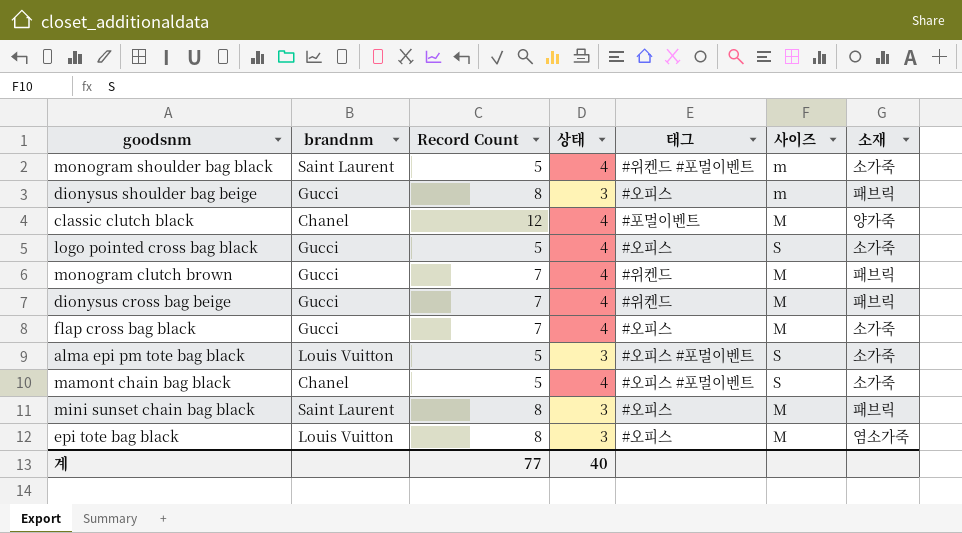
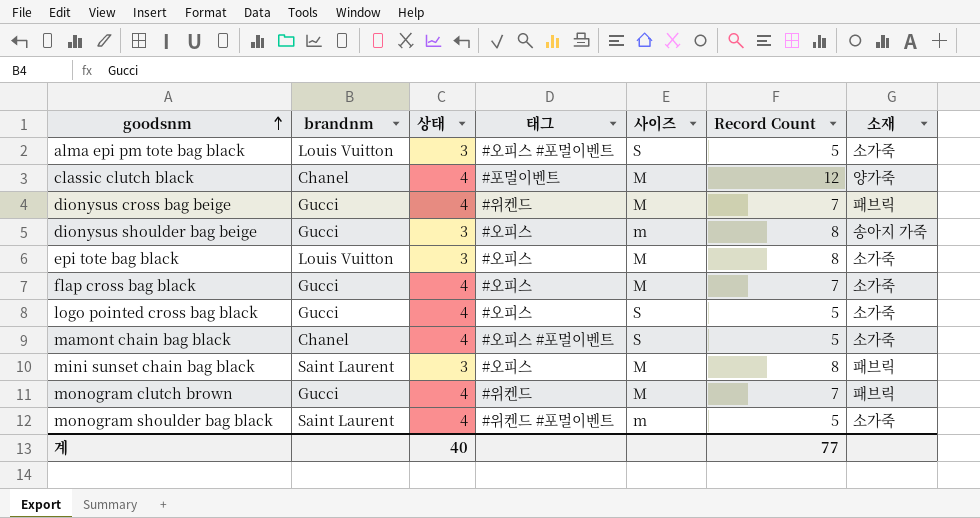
row order: none -> goodsnm ascending
column Record Count | position: 3 -> 6
dionysus shoulder bag beige | 소재: 패브릭 -> 송아지 가죽
epi tote bag black | 소재: 염소가죽 -> 소가죽

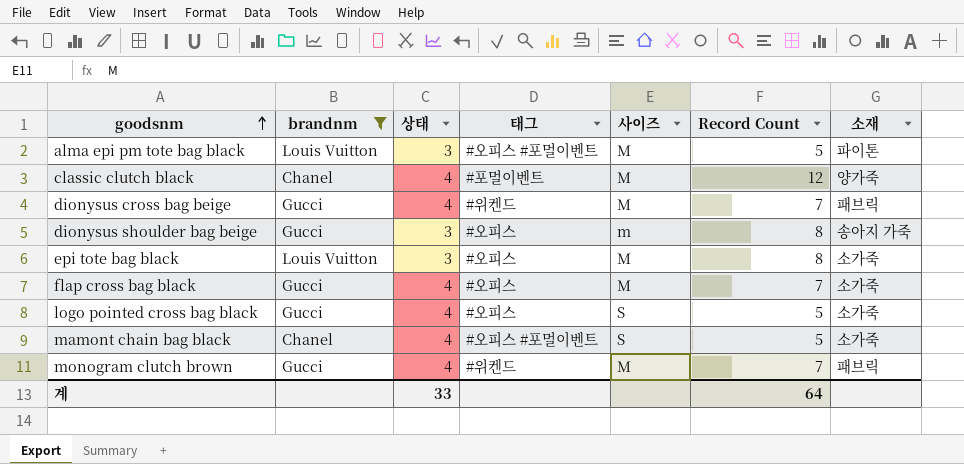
filter: none -> brandnm != Saint Laurent
alma epi pm tote bag black | 사이즈: S -> M
alma epi pm tote bag black | 소재: 소가죽 -> 파이톤
계 | 상태: 40 -> 33
계 | Record Count: 77 -> 64

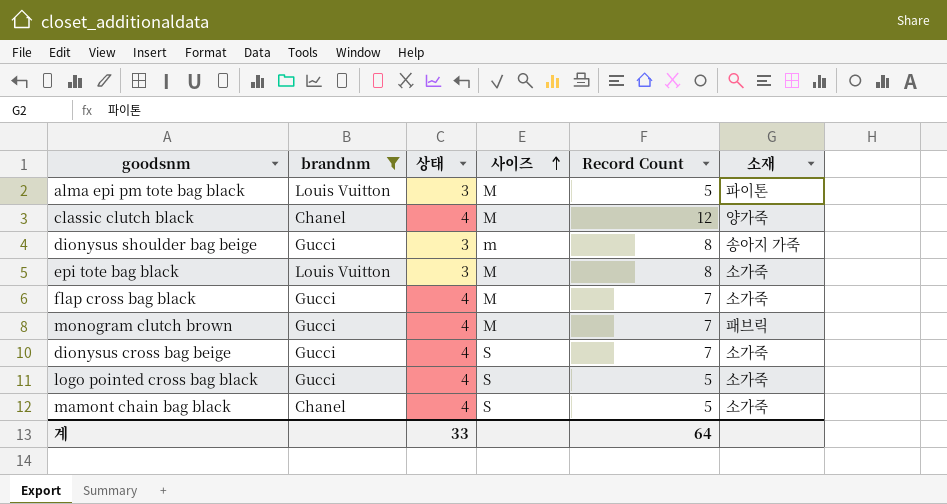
row order: goodsnm ascending -> 사이즈 ascending
column 태그 | position: 4 -> none
dionysus cross bag beige | 사이즈: M -> S
dionysus cross bag beige | 소재: 패브릭 -> 소가죽

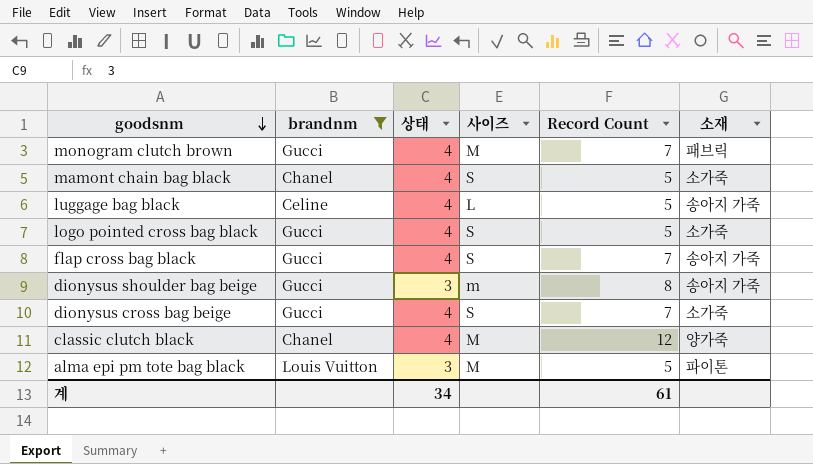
row order: 사이즈 ascending -> goodsnm descending
row epi tote bag black: Louis Vuitton | 3 | M | 8 | 소가죽 -> none
row luggage bag black: none -> Celine | 4 | L | 5 | 송아지 가죽
flap cross bag black | 사이즈: M -> S
flap cross bag black | 소재: 소가죽 -> 송아지 가죽
계 | 상태: 33 -> 34
계 | Record Count: 64 -> 61

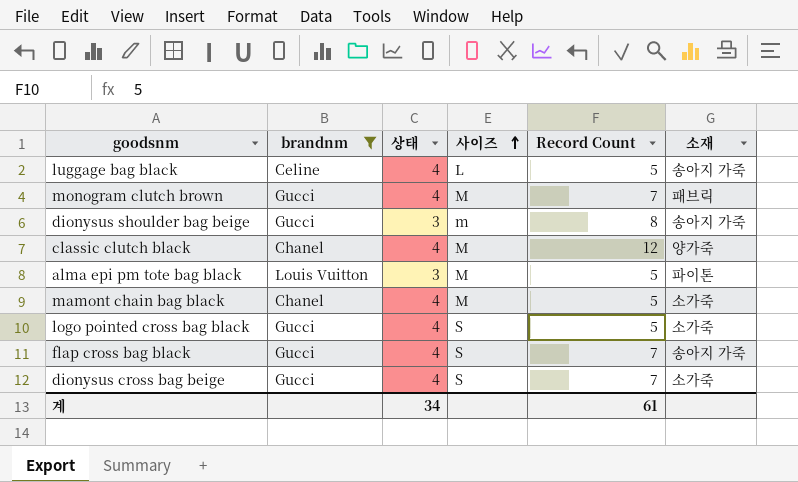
row order: goodsnm descending -> 사이즈 ascending
mamont chain bag black | 사이즈: S -> M

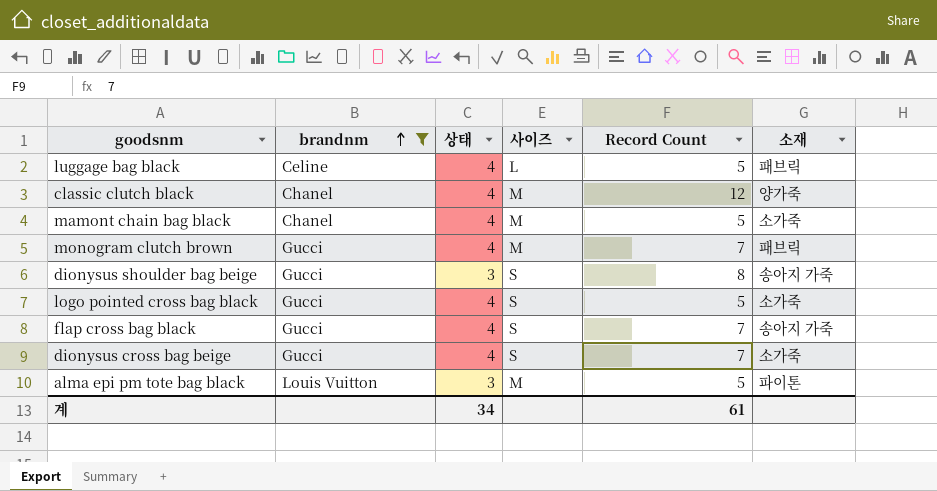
row order: 사이즈 ascending -> brandnm ascending
luggage bag black | 소재: 송아지 가죽 -> 패브릭
dionysus shoulder bag beige | 사이즈: m -> S

